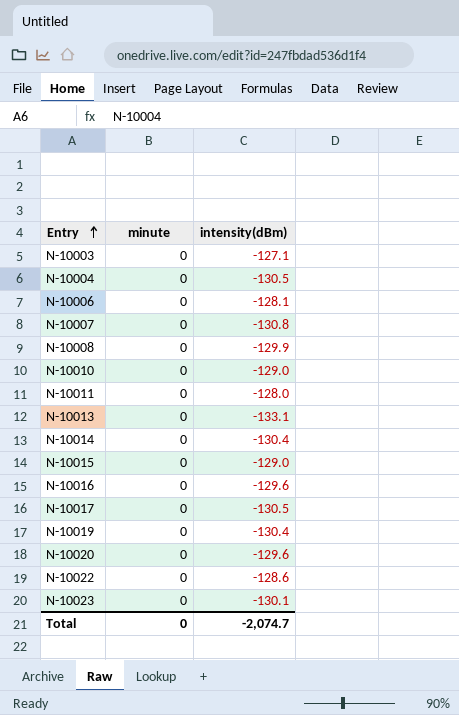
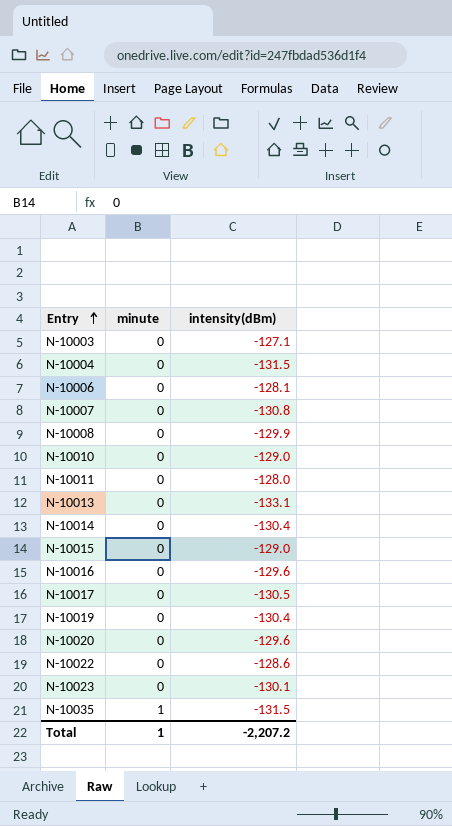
N-10004 | intensity(dBm): -130.5 -> -131.5
row N-10035: none -> 1 | -131.5
Total | minute: 0 -> 1
Total | intensity(dBm): -2,074.7 -> -2,207.2

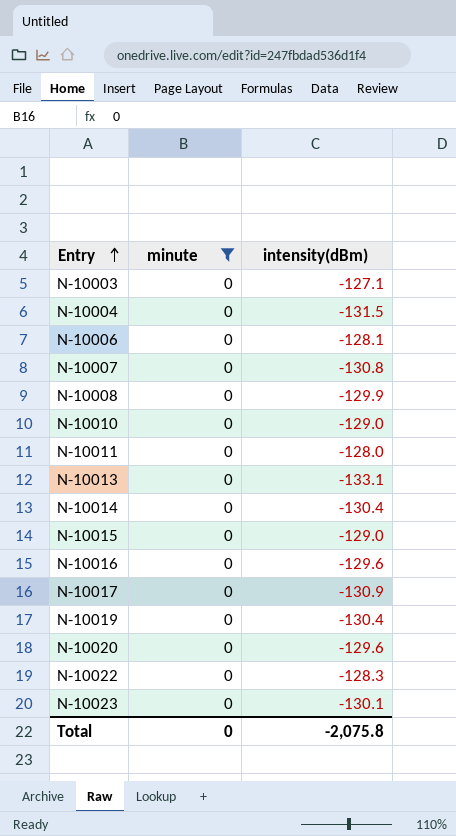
filter: none -> minute = 0
N-10017 | intensity(dBm): -130.5 -> -130.9
N-10022 | intensity(dBm): -128.6 -> -128.3
Total | minute: 1 -> 0
Total | intensity(dBm): -2,207.2 -> -2,075.8

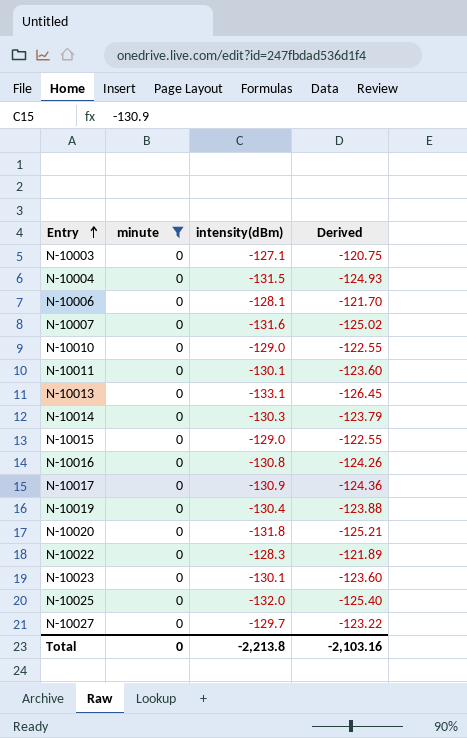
column Derived | formula: none -> [intensity(dBm)] * 0.95
row N-10008: 0 | -129.9 -> none
N-10007 | intensity(dBm): -130.8 -> -131.6
N-10011 | intensity(dBm): -128.0 -> -130.1
N-10014 | intensity(dBm): -130.4 -> -130.3
N-10016 | intensity(dBm): -129.6 -> -130.8
N-10020 | intensity(dBm): -129.6 -> -131.8
row N-10025: none -> 0 | -132.0 | -125.40
row N-10027: none -> 0 | -129.7 | -123.22
Total | intensity(dBm): -2,075.8 -> -2,213.8

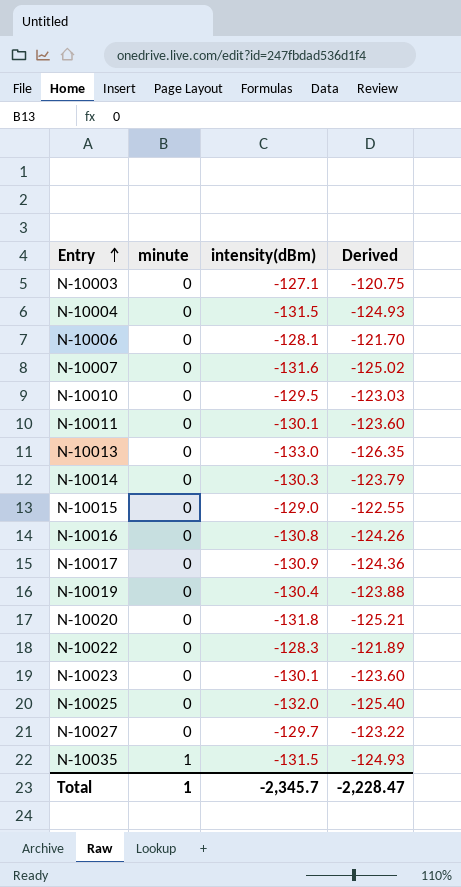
filter: minute = 0 -> none
N-10010 | intensity(dBm): -129.0 -> -129.5
N-10010 | Derived: -122.55 -> -123.03
N-10013 | intensity(dBm): -133.1 -> -133.0
N-10013 | Derived: -126.45 -> -126.35
Total | minute: 0 -> 1
Total | intensity(dBm): -2,213.8 -> -2,345.7
Total | Derived: -2,103.16 -> -2,228.47

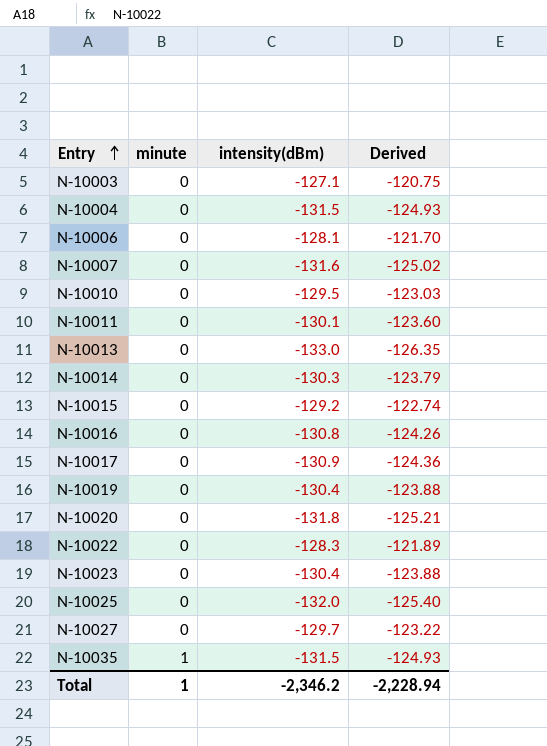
N-10015 | intensity(dBm): -129.0 -> -129.2
N-10015 | Derived: -122.55 -> -122.74
N-10023 | intensity(dBm): -130.1 -> -130.4
N-10023 | Derived: -123.60 -> -123.88
Total | intensity(dBm): -2,345.7 -> -2,346.2
Total | Derived: -2,228.47 -> -2,228.94

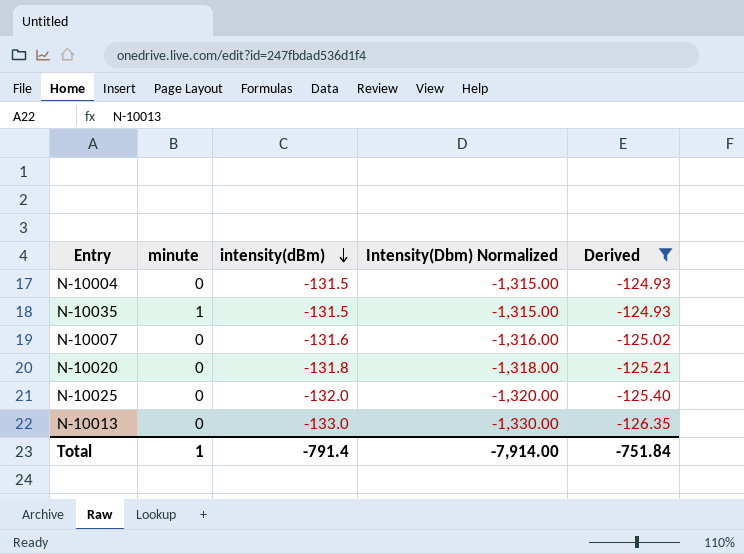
filter: none -> Derived <= -124.93
row order: Entry ascending -> intensity(dBm) descending
column Intensity(Dbm) Normalized | formula: none -> [intensity(dBm)] * 10
Total | intensity(dBm): -2,346.2 -> -791.4
Total | Derived: -2,228.94 -> -751.84

